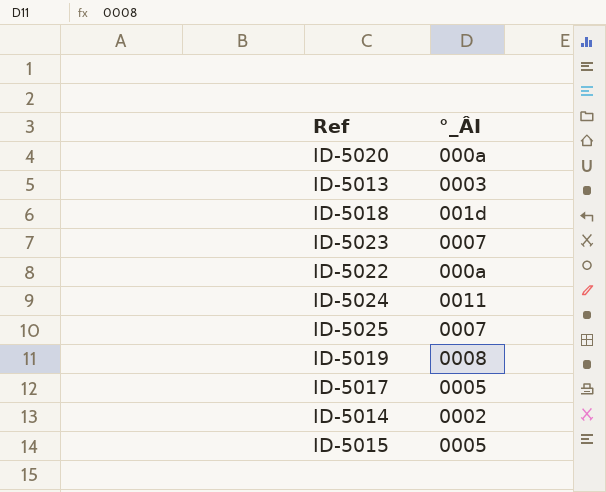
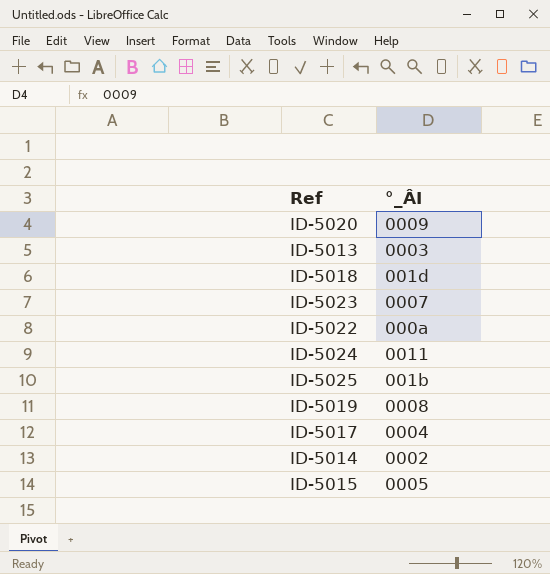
ID-5020 | °_ÂI: 000a -> 0009
ID-5025 | °_ÂI: 0007 -> 001b
ID-5017 | °_ÂI: 0005 -> 0004

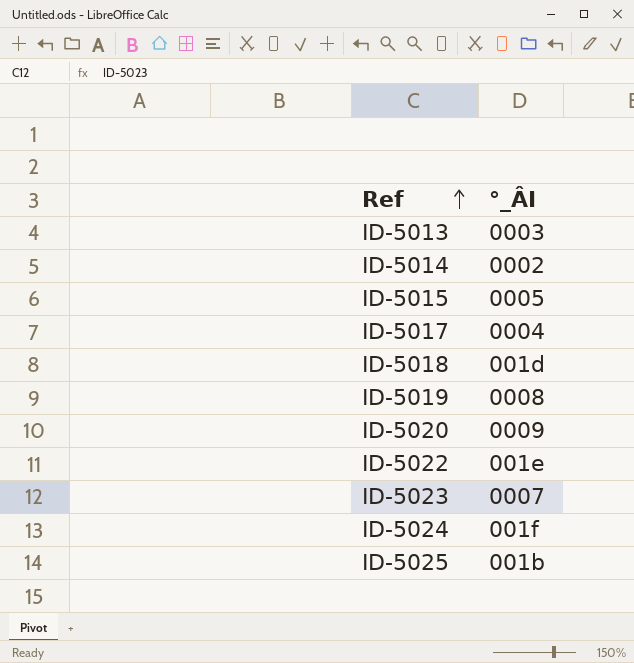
row order: none -> Ref ascending
ID-5022 | °_ÂI: 000a -> 001e
ID-5024 | °_ÂI: 0011 -> 001f

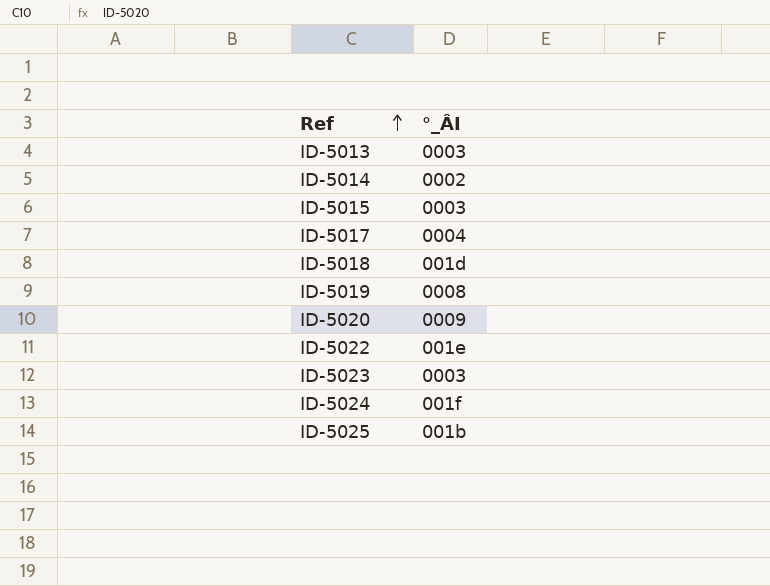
ID-5015 | °_ÂI: 0005 -> 0003
ID-5023 | °_ÂI: 0007 -> 0003

